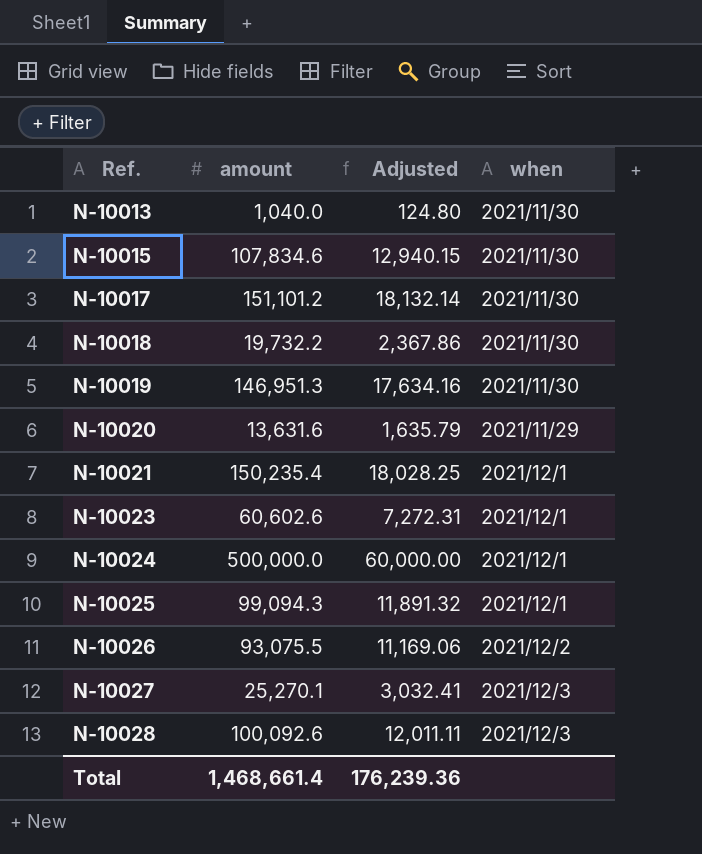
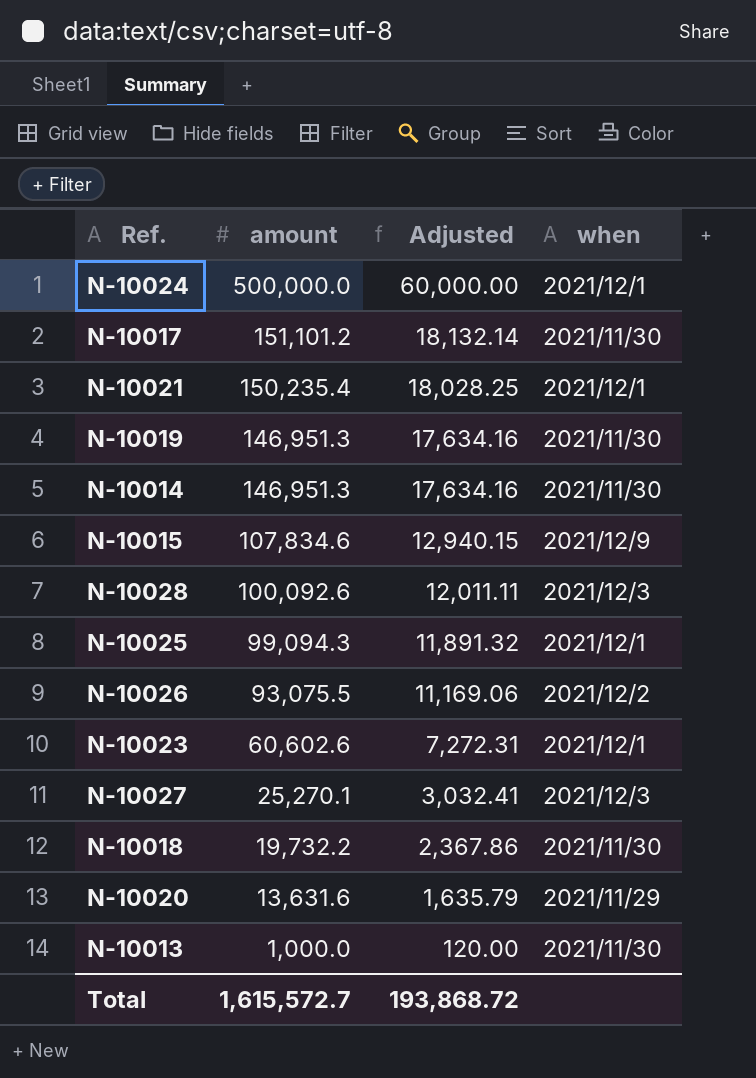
row order: Ref. ascending -> amount descending
row N-10014: none -> 146,951.3 | 17,634.16 | 2021/11/30
N-10015 | when: 2021/11/30 -> 2021/12/9
N-10013 | amount: 1,040.0 -> 1,000.0
N-10013 | Adjusted: 124.80 -> 120.00
Total | amount: 1,468,661.4 -> 1,615,572.7
Total | Adjusted: 176,239.36 -> 193,868.72

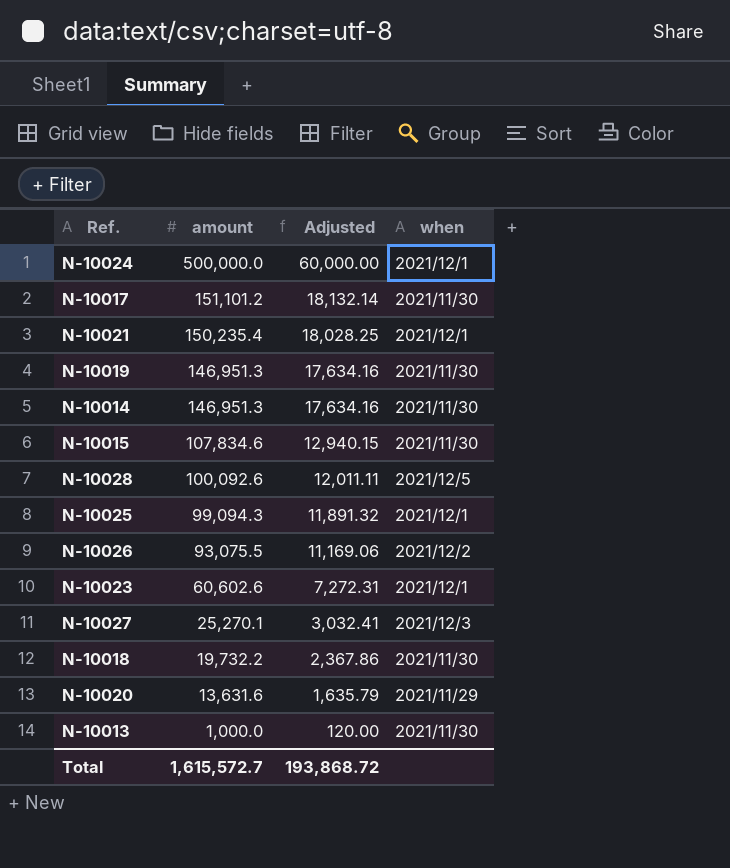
N-10015 | when: 2021/12/9 -> 2021/11/30
N-10028 | when: 2021/12/3 -> 2021/12/5

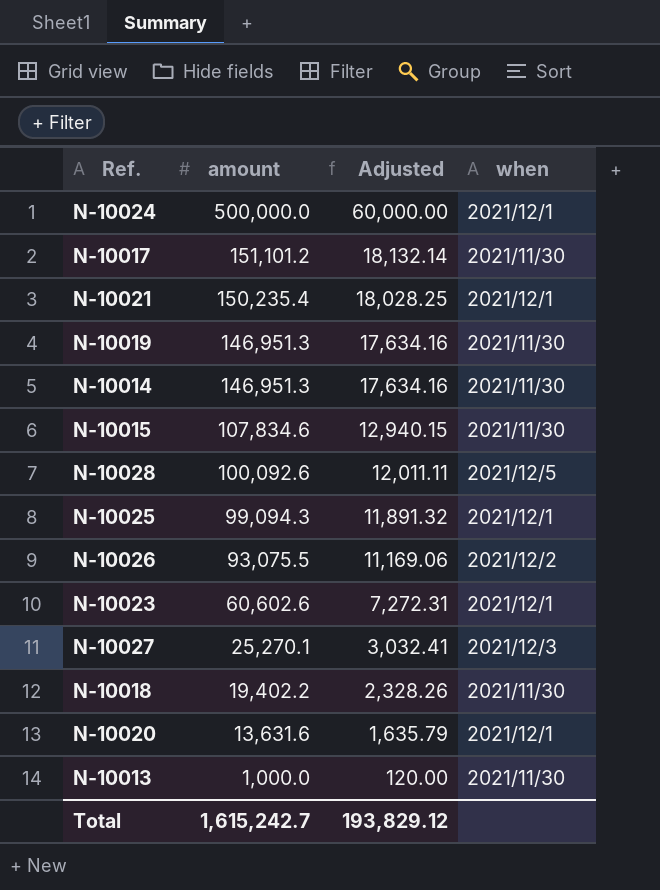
N-10018 | amount: 19,732.2 -> 19,402.2
N-10018 | Adjusted: 2,367.86 -> 2,328.26
N-10020 | when: 2021/11/29 -> 2021/12/1
Total | amount: 1,615,572.7 -> 1,615,242.7
Total | Adjusted: 193,868.72 -> 193,829.12

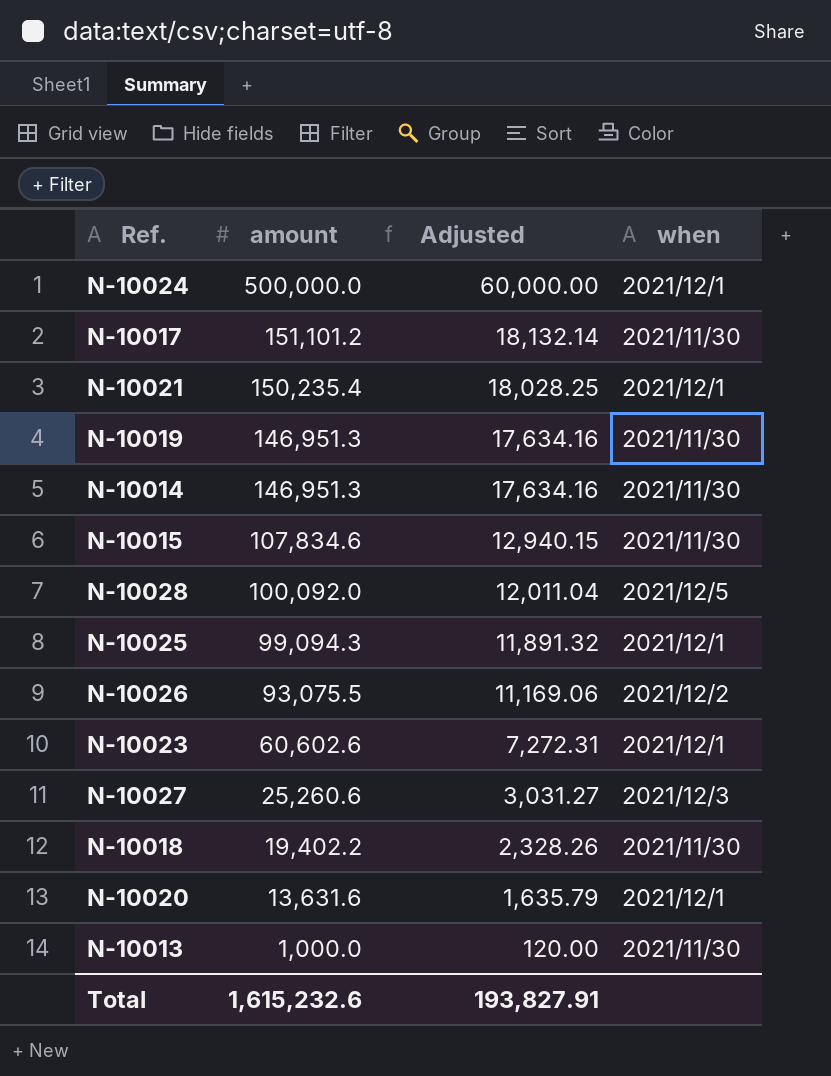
N-10028 | amount: 100,092.6 -> 100,092.0
N-10028 | Adjusted: 12,011.11 -> 12,011.04
N-10027 | amount: 25,270.1 -> 25,260.6
N-10027 | Adjusted: 3,032.41 -> 3,031.27
Total | amount: 1,615,242.7 -> 1,615,232.6
Total | Adjusted: 193,829.12 -> 193,827.91

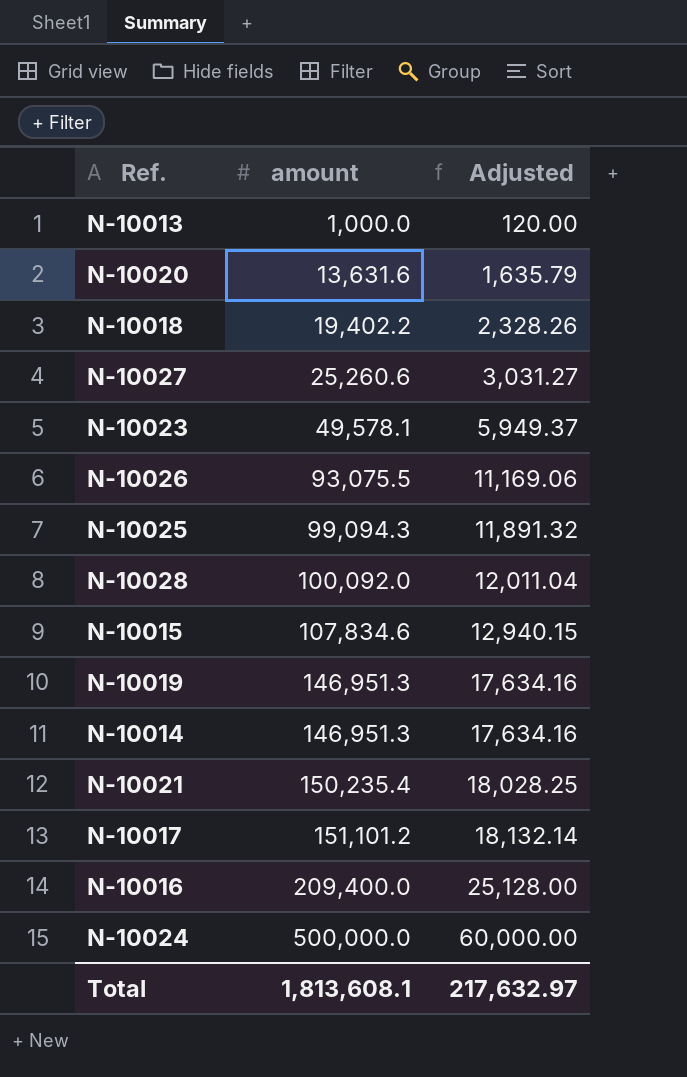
row order: amount descending -> amount ascending
column when | position: 4 -> none
N-10023 | amount: 60,602.6 -> 49,578.1
N-10023 | Adjusted: 7,272.31 -> 5,949.37
row N-10016: none -> 209,400.0 | 25,128.00
Total | amount: 1,615,232.6 -> 1,813,608.1
Total | Adjusted: 193,827.91 -> 217,632.97

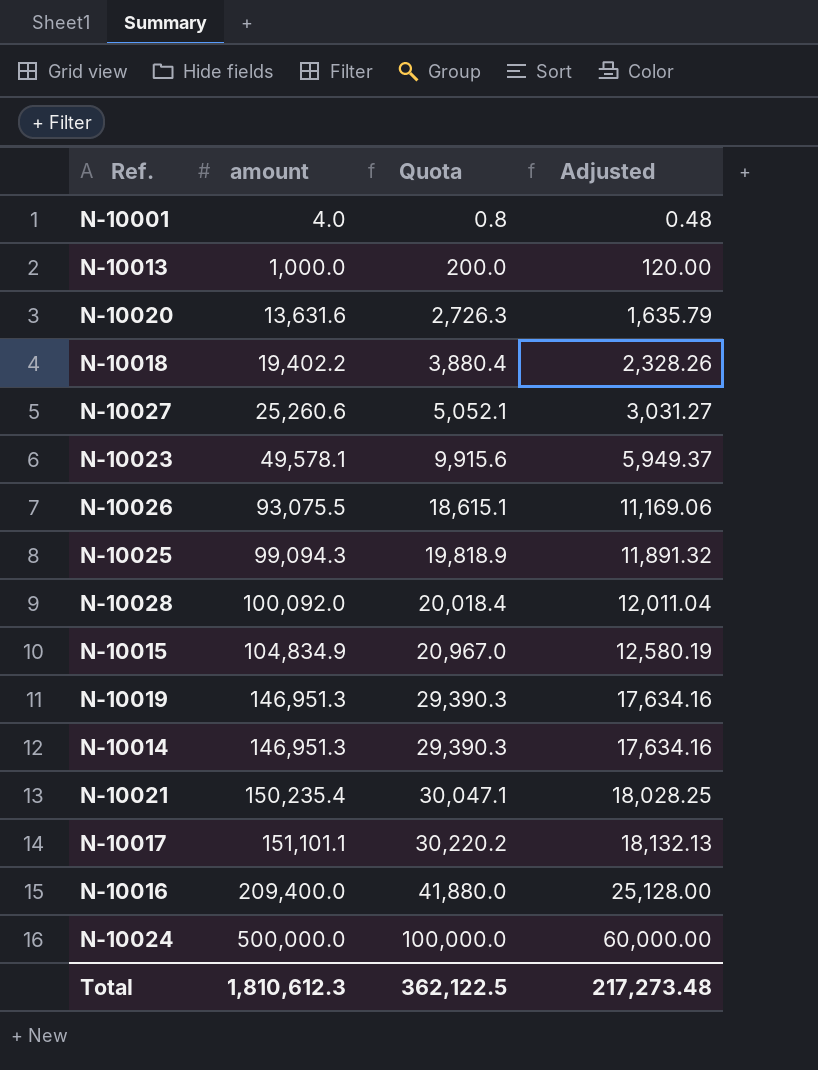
column Quota | formula: none -> [amount] * 0.2
row N-10001: none -> 4.0 | 0.8 | 0.48
N-10015 | amount: 107,834.6 -> 104,834.9
N-10015 | Adjusted: 12,940.15 -> 12,580.19
N-10017 | amount: 151,101.2 -> 151,101.1
N-10017 | Adjusted: 18,132.14 -> 18,132.13
Total | amount: 1,813,608.1 -> 1,810,612.3
Total | Adjusted: 217,632.97 -> 217,273.48

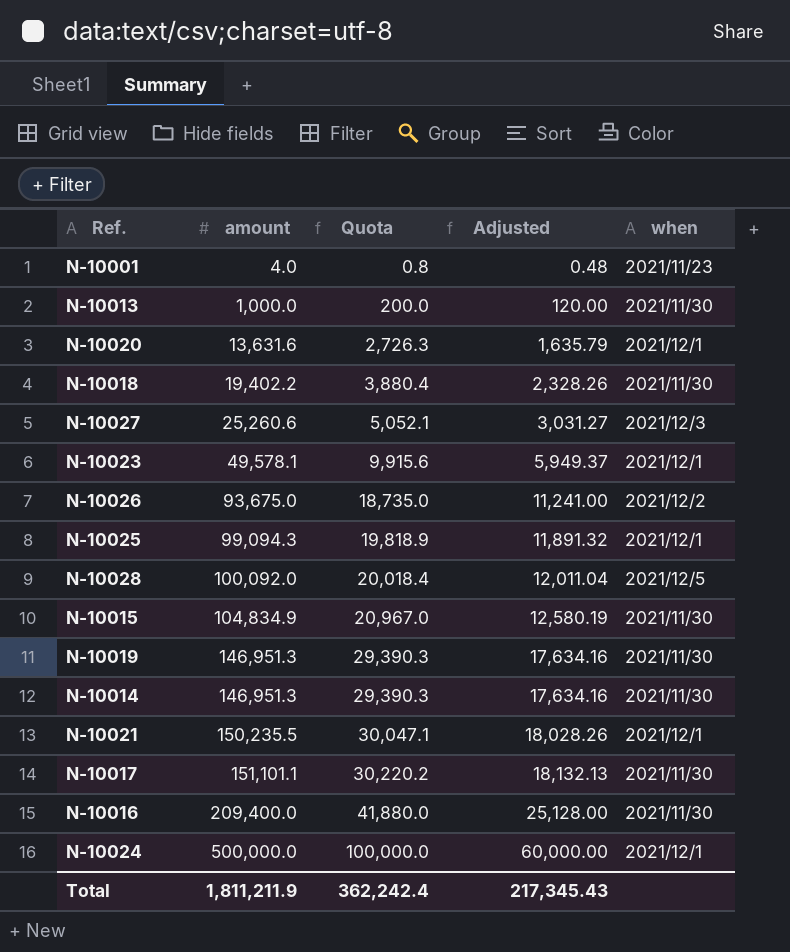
column when | position: none -> 5
N-10026 | amount: 93,075.5 -> 93,675.0
N-10026 | Quota: 18,615.1 -> 18,735.0
N-10026 | Adjusted: 11,169.06 -> 11,241.00
N-10021 | amount: 150,235.4 -> 150,235.5
N-10021 | Adjusted: 18,028.25 -> 18,028.26
Total | amount: 1,810,612.3 -> 1,811,211.9
Total | Quota: 362,122.5 -> 362,242.4
Total | Adjusted: 217,273.48 -> 217,345.43

